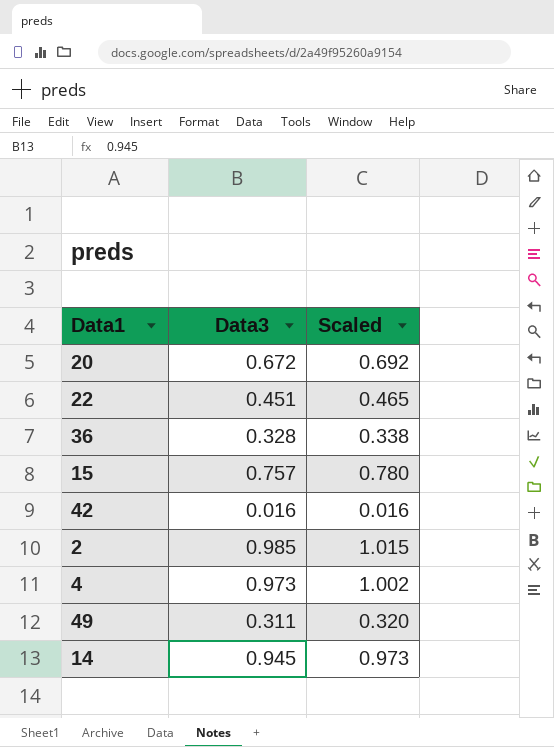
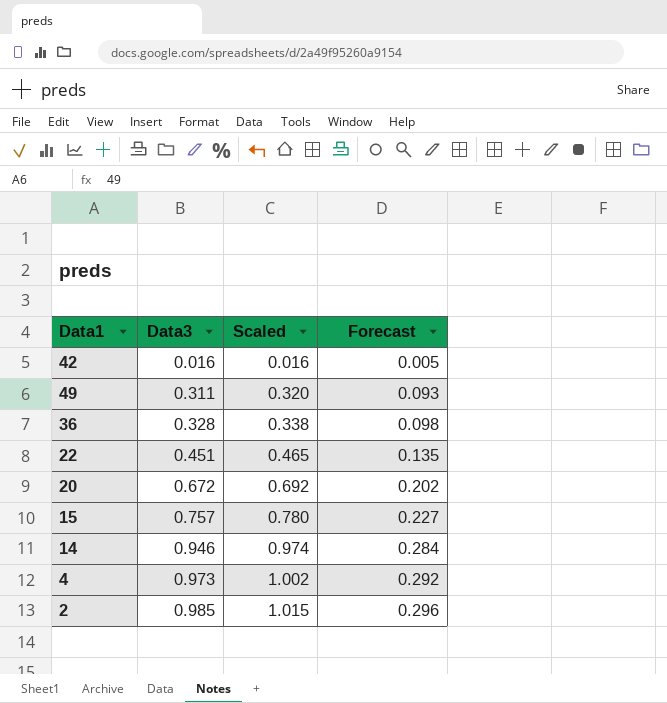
row order: none -> Data3 ascending
column Forecast | formula: none -> [Data3] * 0.3
14 | Data3: 0.945 -> 0.946
14 | Scaled: 0.973 -> 0.974

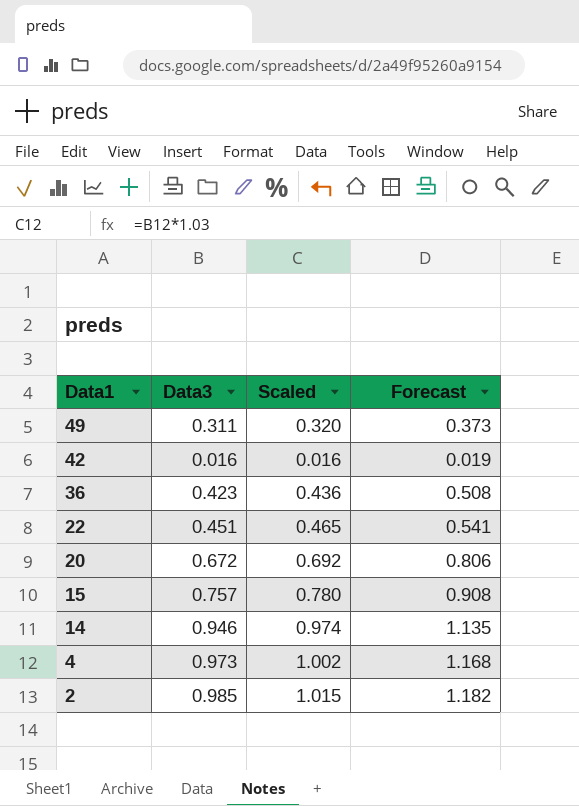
row order: Data3 ascending -> Data1 descending
column Forecast | formula: [Data3] * 0.3 -> [Data3] * 1.2
36 | Data3: 0.328 -> 0.423
36 | Scaled: 0.338 -> 0.436

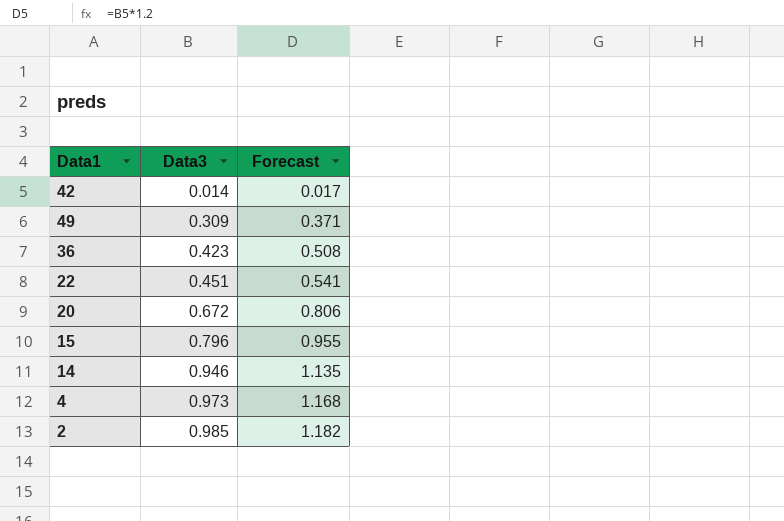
row order: Data1 descending -> Data3 ascending
column Scaled | formula: [Data3] * 1.03 -> none
42 | Data3: 0.016 -> 0.014
42 | Forecast: 0.019 -> 0.017
49 | Data3: 0.311 -> 0.309
49 | Forecast: 0.373 -> 0.371
15 | Data3: 0.757 -> 0.796
15 | Forecast: 0.908 -> 0.955

